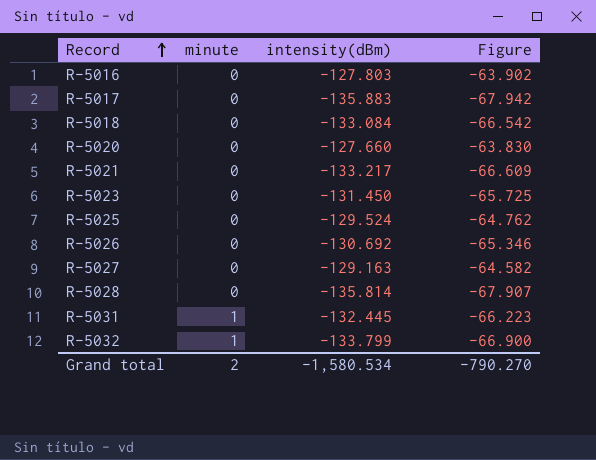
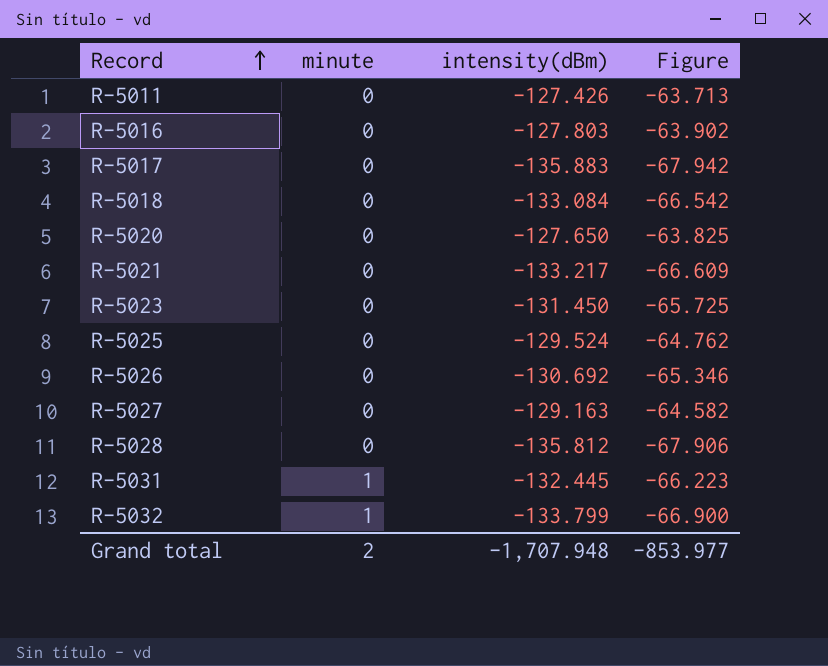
row R-5011: none -> 0 | -127.426 | -63.713
R-5020 | intensity(dBm): -127.660 -> -127.650
R-5020 | Figure: -63.830 -> -63.825
R-5028 | intensity(dBm): -135.814 -> -135.812
R-5028 | Figure: -67.907 -> -67.906
Grand total | intensity(dBm): -1,580.534 -> -1,707.948
Grand total | Figure: -790.270 -> -853.977

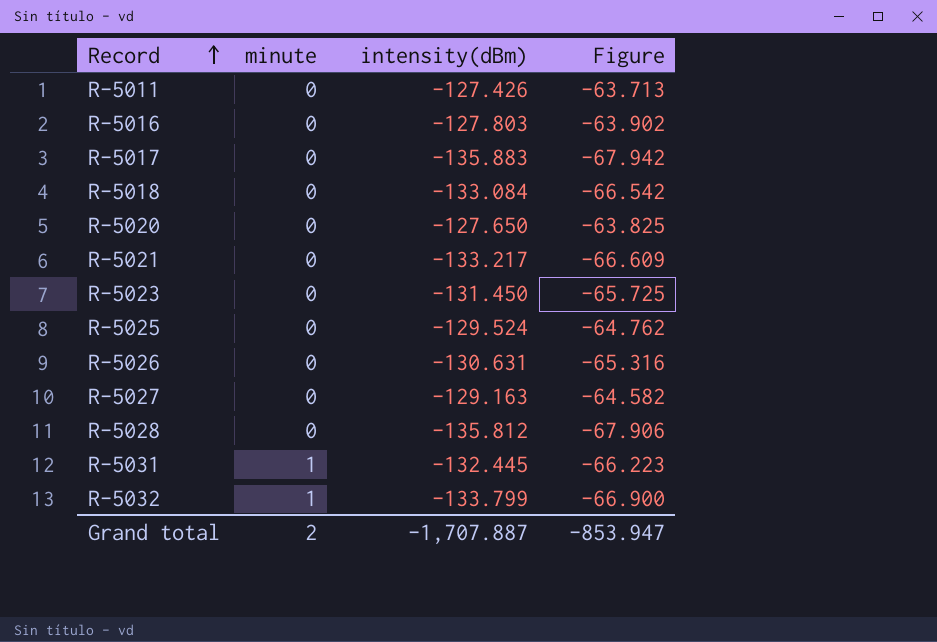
R-5026 | intensity(dBm): -130.692 -> -130.631
R-5026 | Figure: -65.346 -> -65.316
Grand total | intensity(dBm): -1,707.948 -> -1,707.887
Grand total | Figure: -853.977 -> -853.947

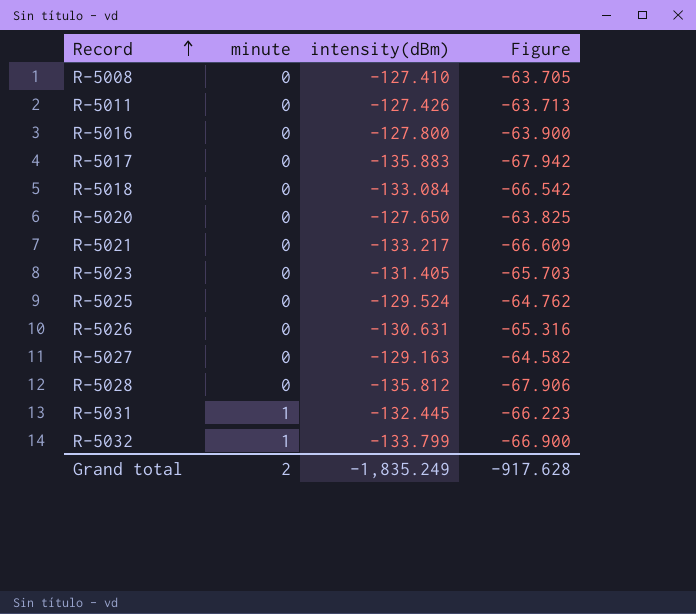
row R-5008: none -> 0 | -127.410 | -63.705
R-5016 | intensity(dBm): -127.803 -> -127.800
R-5016 | Figure: -63.902 -> -63.900
R-5023 | intensity(dBm): -131.450 -> -131.405
R-5023 | Figure: -65.725 -> -65.703
Grand total | intensity(dBm): -1,707.887 -> -1,835.249
Grand total | Figure: -853.947 -> -917.628

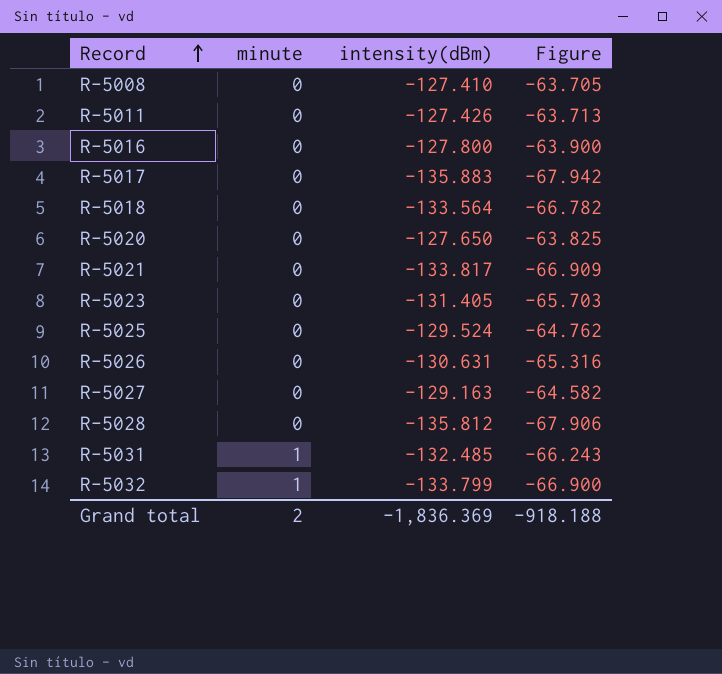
R-5018 | intensity(dBm): -133.084 -> -133.564
R-5018 | Figure: -66.542 -> -66.782
R-5021 | intensity(dBm): -133.217 -> -133.817
R-5021 | Figure: -66.609 -> -66.909
R-5031 | intensity(dBm): -132.445 -> -132.485
R-5031 | Figure: -66.223 -> -66.243
Grand total | intensity(dBm): -1,835.249 -> -1,836.369
Grand total | Figure: -917.628 -> -918.188

